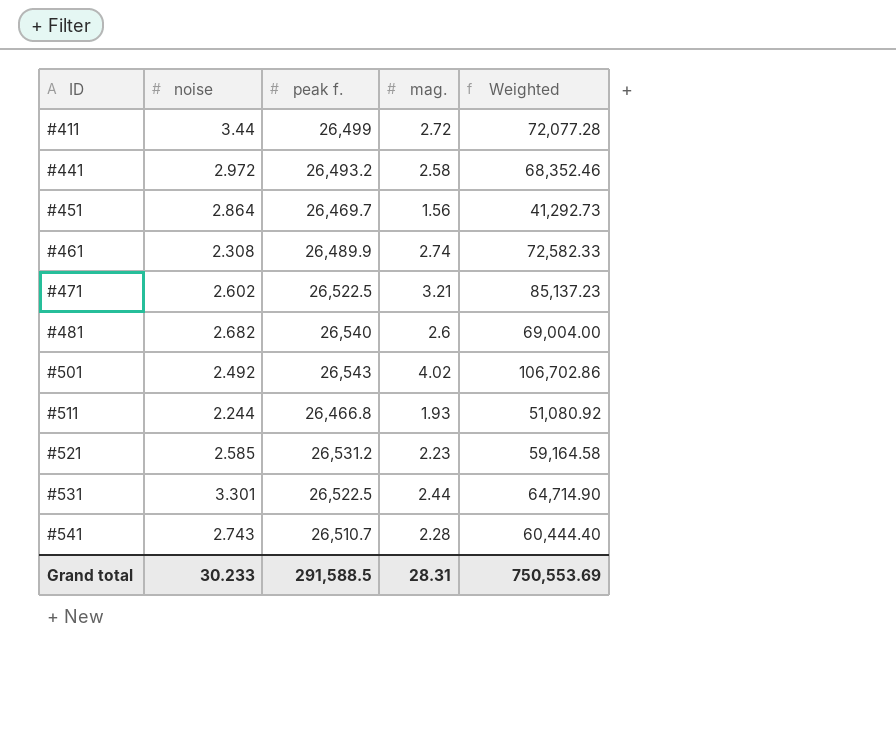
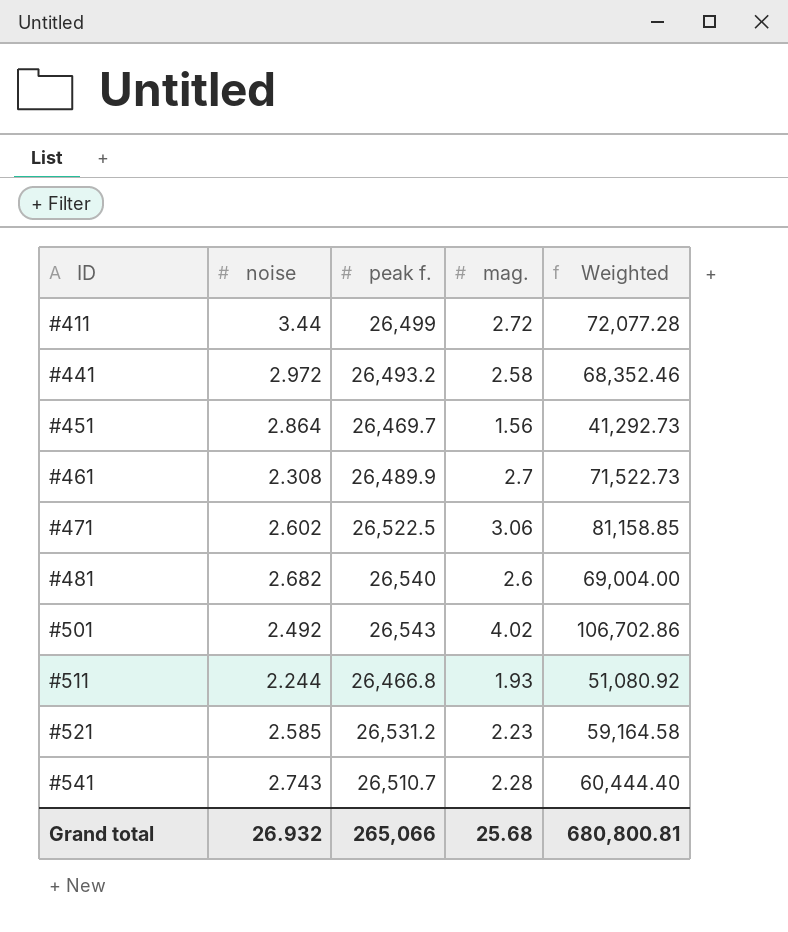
row #531: 3.301 | 26,522.5 | 2.44 | 64,714.90 -> none
#461 | mag.: 2.74 -> 2.7
#461 | Weighted: 72,582.33 -> 71,522.73
#471 | mag.: 3.21 -> 3.06
#471 | Weighted: 85,137.23 -> 81,158.85
Grand total | noise: 30.233 -> 26.932
Grand total | peak f.: 291,588.5 -> 265,066
Grand total | mag.: 28.31 -> 25.68
Grand total | Weighted: 750,553.69 -> 680,800.81

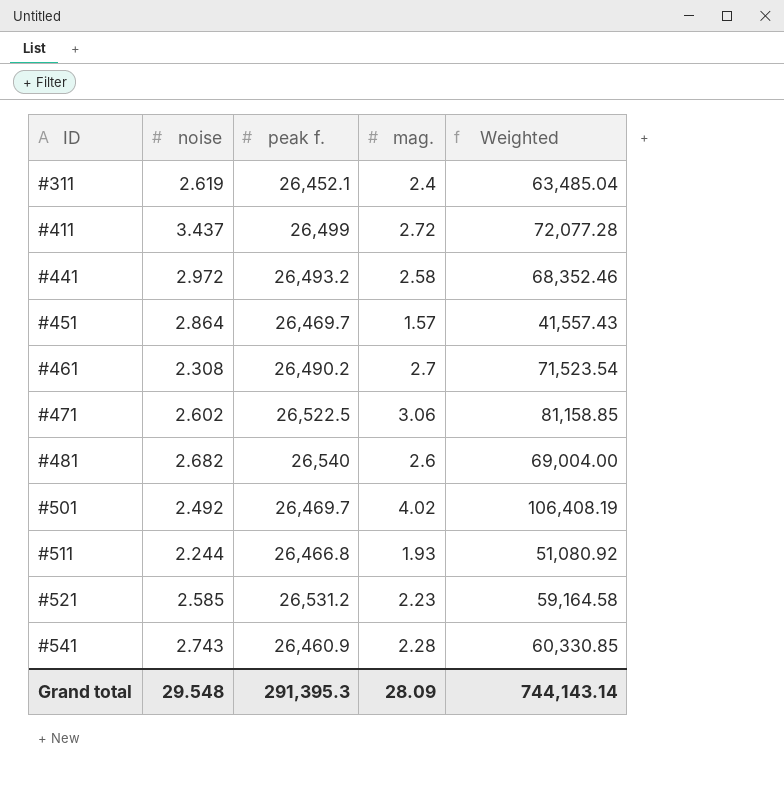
row #311: none -> 2.619 | 26,452.1 | 2.4 | 63,485.04
#411 | noise: 3.44 -> 3.437
#451 | mag.: 1.56 -> 1.57
#451 | Weighted: 41,292.73 -> 41,557.43
#461 | peak f.: 26,489.9 -> 26,490.2
#461 | Weighted: 71,522.73 -> 71,523.54
#501 | peak f.: 26,543 -> 26,469.7
#501 | Weighted: 106,702.86 -> 106,408.19
#541 | peak f.: 26,510.7 -> 26,460.9
#541 | Weighted: 60,444.40 -> 60,330.85
Grand total | noise: 26.932 -> 29.548
Grand total | peak f.: 265,066 -> 291,395.3
Grand total | mag.: 25.68 -> 28.09
Grand total | Weighted: 680,800.81 -> 744,143.14

